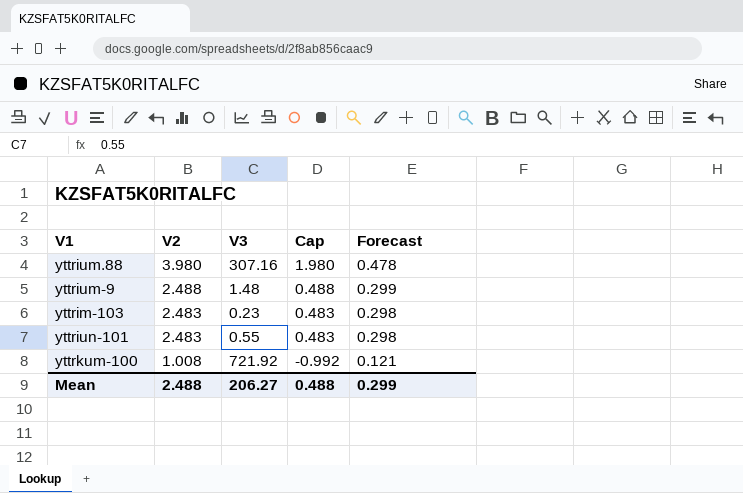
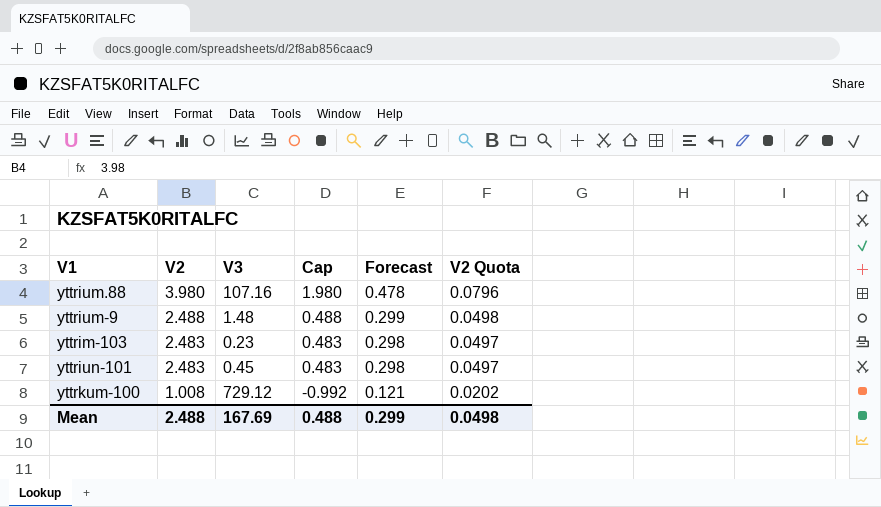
column V2 Quota | formula: none -> [V2] * 0.02
yttrium.88 | V3: 307.16 -> 107.16
yttriun-101 | V3: 0.55 -> 0.45
yttrkum-100 | V3: 721.92 -> 729.12
Mean | V3: 206.27 -> 167.69

